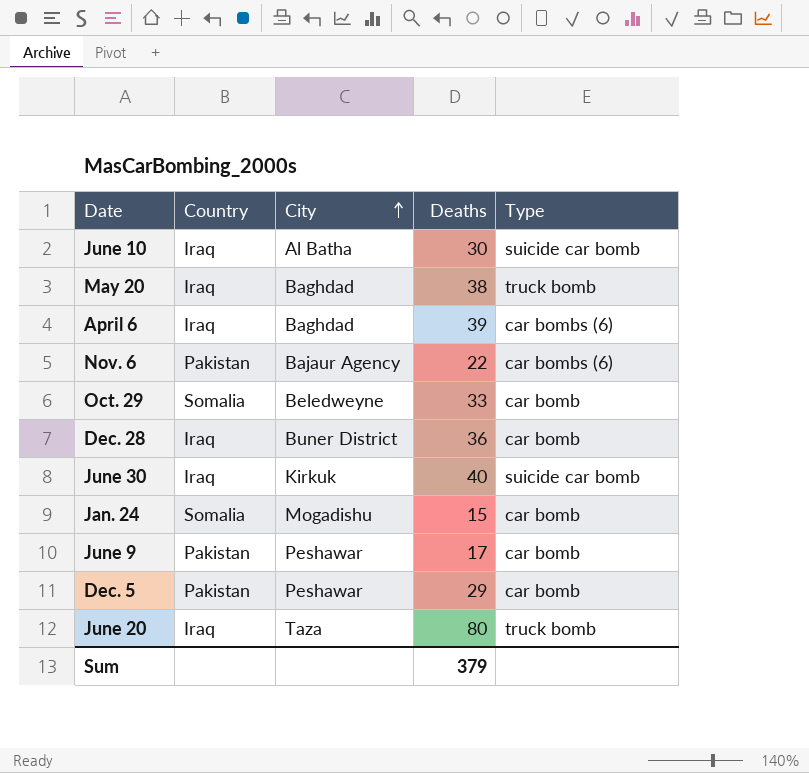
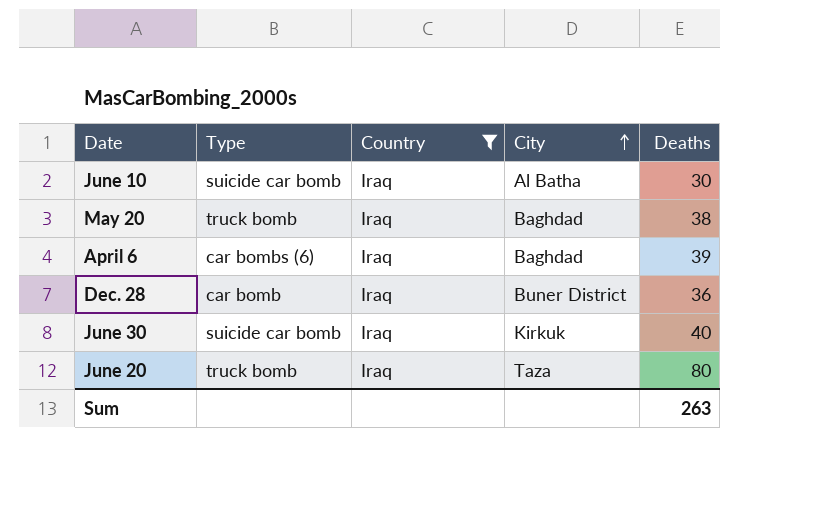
filter: none -> Country = Iraq
column Type | position: 5 -> 2
Sum | Deaths: 379 -> 263

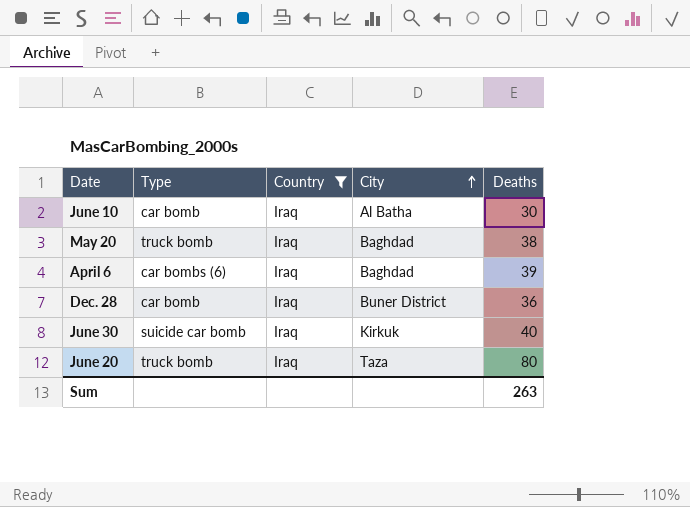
June 10 | Type: suicide car bomb -> car bomb

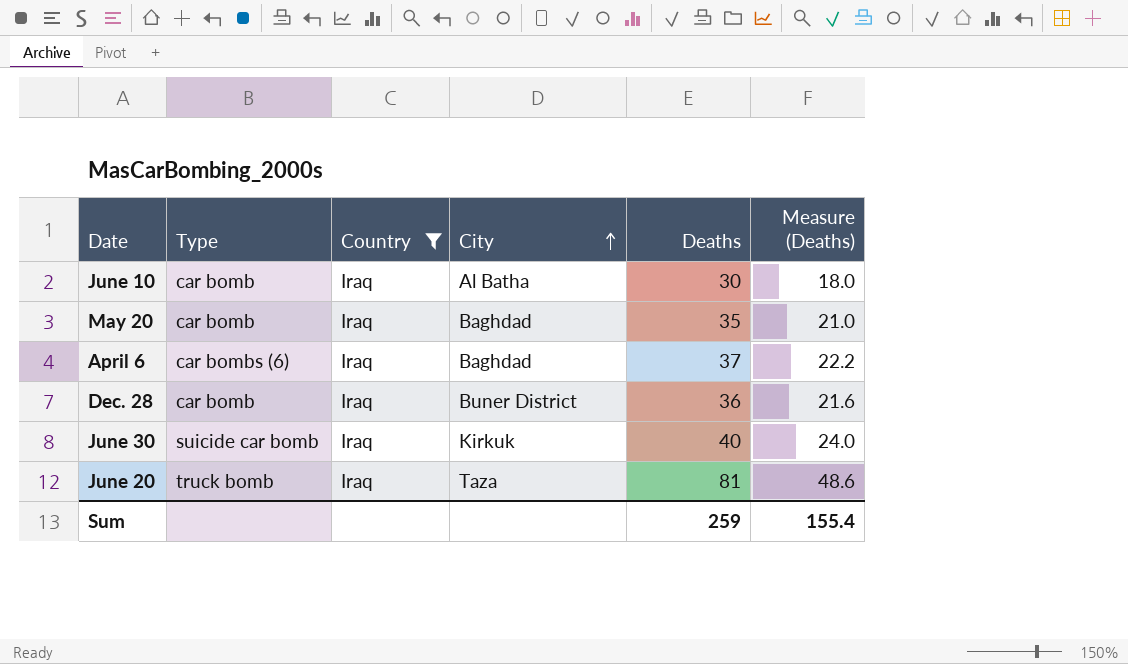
column Measure (Deaths) | formula: none -> [Deaths] * 0.6
May 20 | Type: truck bomb -> car bomb
May 20 | Deaths: 38 -> 35
April 6 | Deaths: 39 -> 37
June 20 | Deaths: 80 -> 81
Sum | Deaths: 263 -> 259

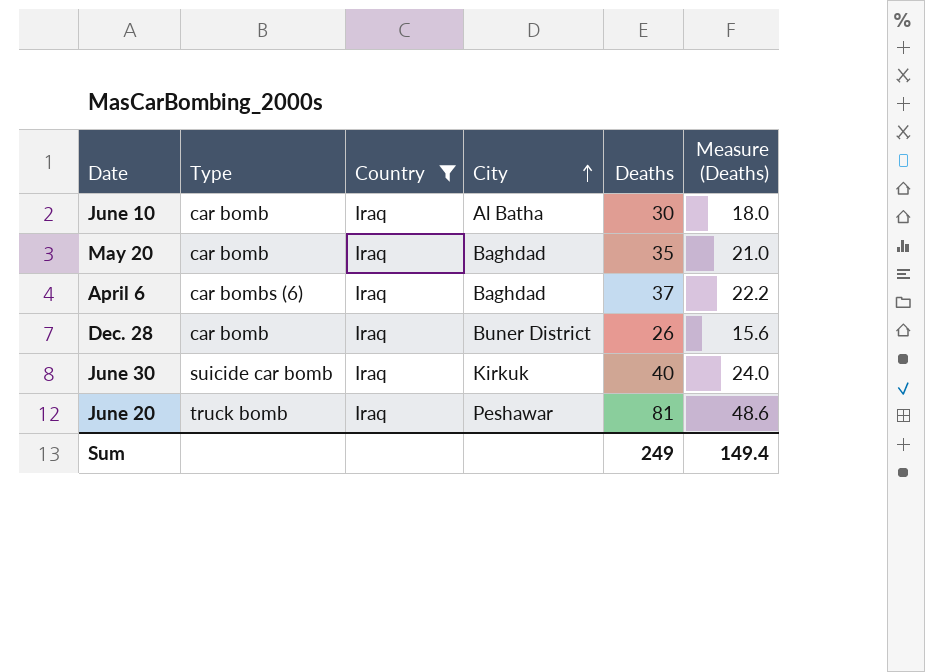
Dec. 28 | Deaths: 36 -> 26
Dec. 28 | Measure (Deaths): 21.6 -> 15.6
June 20 | City: Taza -> Peshawar
Sum | Deaths: 259 -> 249
Sum | Measure (Deaths): 155.4 -> 149.4

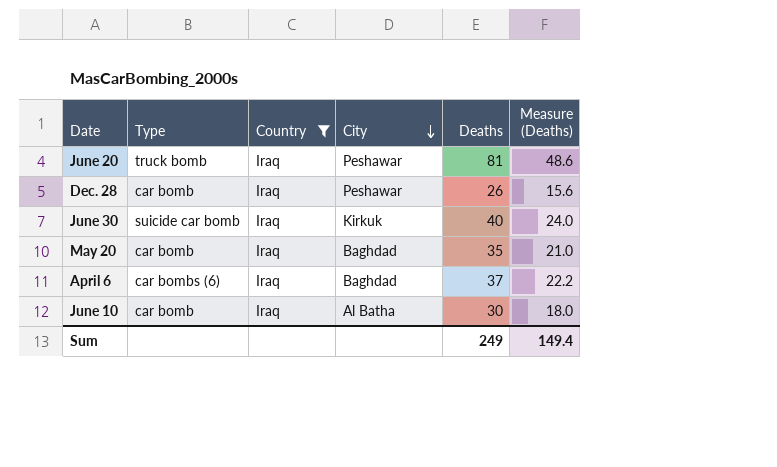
row order: City ascending -> City descending
Dec. 28 | City: Buner District -> Peshawar

